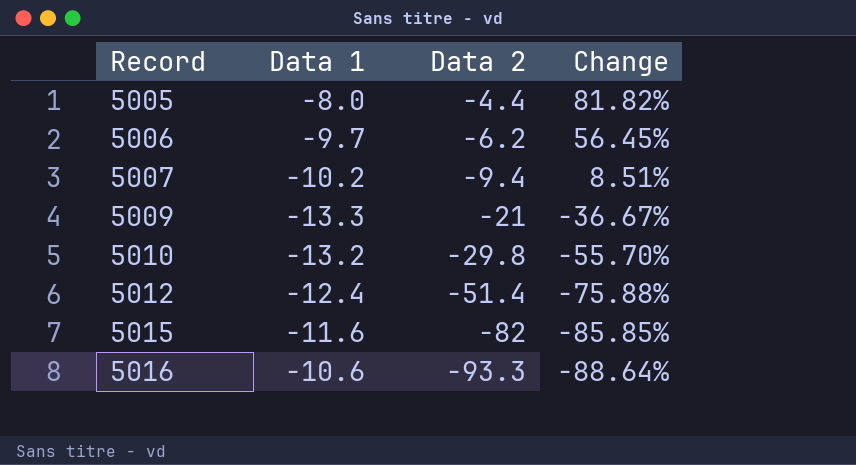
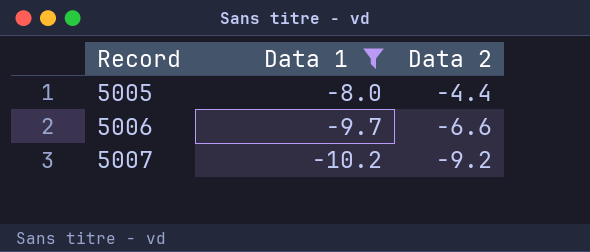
filter: none -> Data 1 >= -10.2
column Change | formula: ([Data 1] - [Data 2]) / [Data 2] -> none
5006 | Data 2: -6.2 -> -6.6
5007 | Data 2: -9.4 -> -9.2

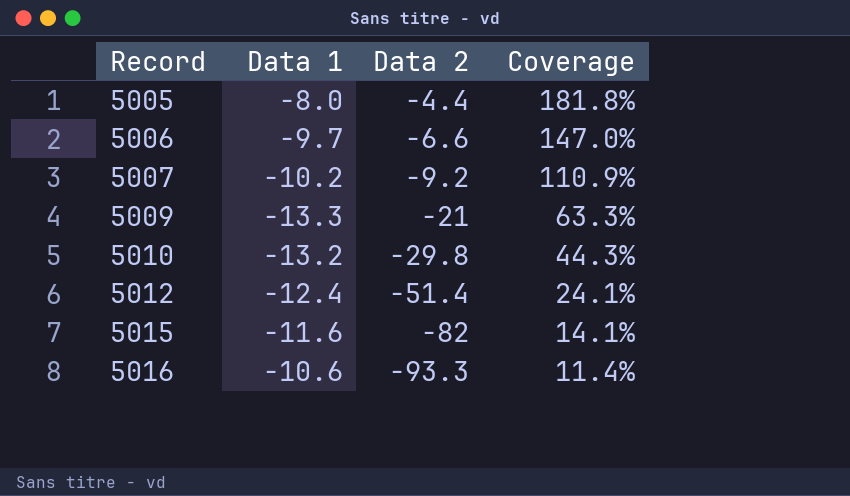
filter: Data 1 >= -10.2 -> none
column Coverage | formula: none -> [Data 1] / [Data 2]

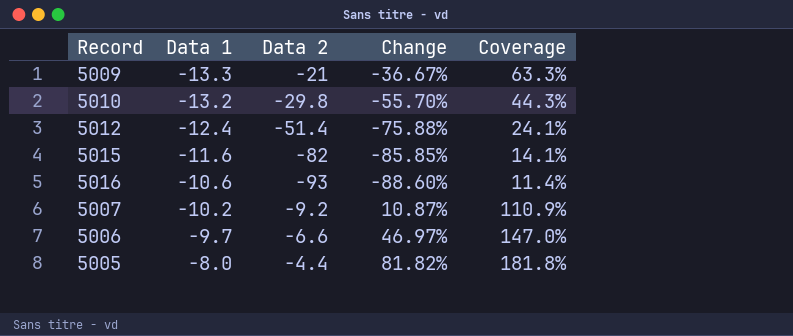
row order: Record ascending -> Data 1 ascending
column Change | formula: none -> ([Data 1] - [Data 2]) / [Data 2]
5016 | Data 2: -93.3 -> -93

